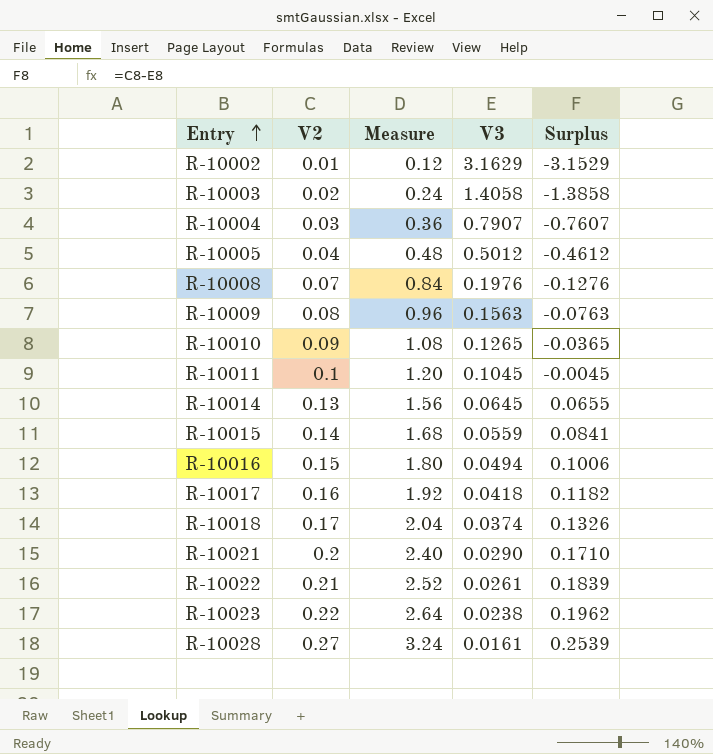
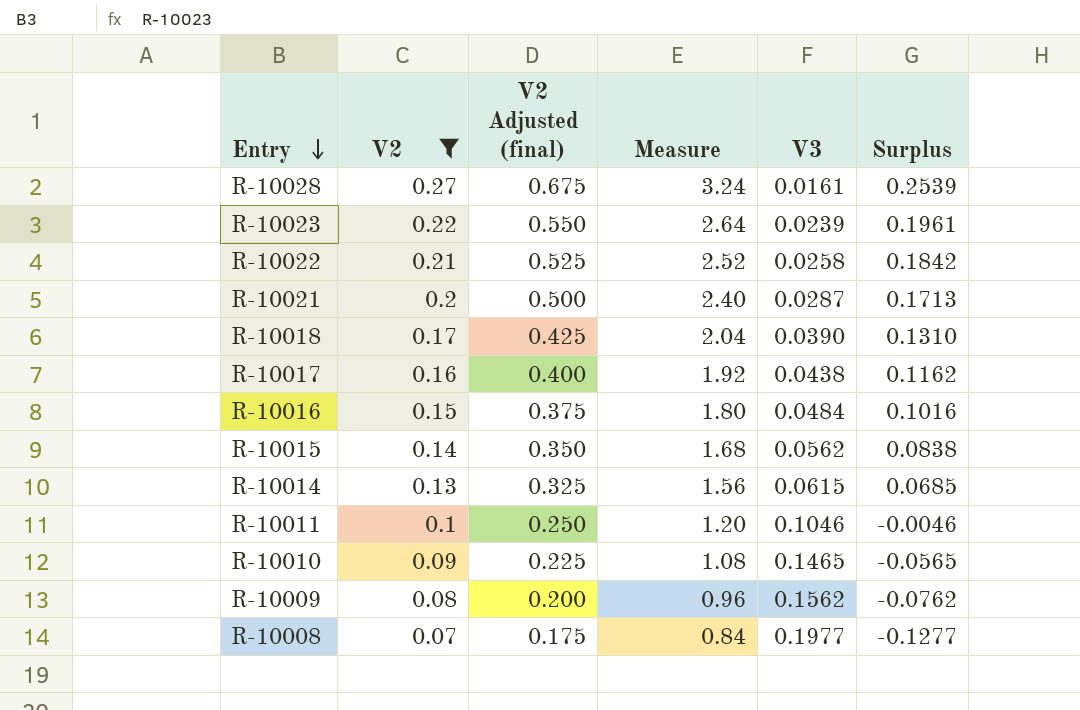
filter: none -> V2 >= 0.07
row order: Entry ascending -> Entry descending
column V2 Adjusted (final) | formula: none -> [V2] * 2.5
R-10023 | V3: 0.0238 -> 0.0239
R-10023 | Surplus: 0.1962 -> 0.1961
R-10022 | V3: 0.0261 -> 0.0258
R-10022 | Surplus: 0.1839 -> 0.1842
R-10021 | V3: 0.0290 -> 0.0287
R-10021 | Surplus: 0.1710 -> 0.1713
R-10018 | V3: 0.0374 -> 0.0390
R-10018 | Surplus: 0.1326 -> 0.1310
R-10017 | V3: 0.0418 -> 0.0438
R-10017 | Surplus: 0.1182 -> 0.1162
R-10016 | V3: 0.0494 -> 0.0484
R-10016 | Surplus: 0.1006 -> 0.1016
R-10015 | V3: 0.0559 -> 0.0562
R-10015 | Surplus: 0.0841 -> 0.0838
R-10014 | V3: 0.0645 -> 0.0615
R-10014 | Surplus: 0.0655 -> 0.0685
R-10011 | V3: 0.1045 -> 0.1046
R-10011 | Surplus: -0.0045 -> -0.0046
R-10010 | V3: 0.1265 -> 0.1465
R-10010 | Surplus: -0.0365 -> -0.0565
R-10009 | V3: 0.1563 -> 0.1562
R-10009 | Surplus: -0.0763 -> -0.0762
R-10008 | V3: 0.1976 -> 0.1977
R-10008 | Surplus: -0.1276 -> -0.1277

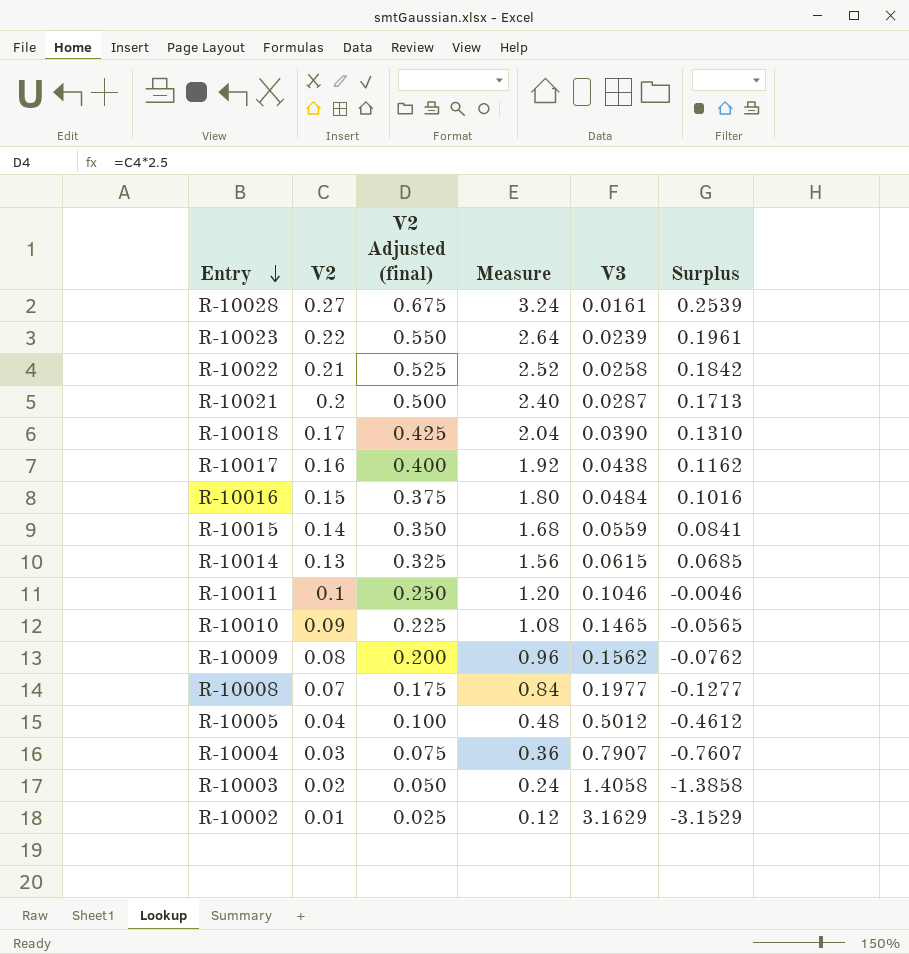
filter: V2 >= 0.07 -> none
R-10015 | V3: 0.0562 -> 0.0559
R-10015 | Surplus: 0.0838 -> 0.0841

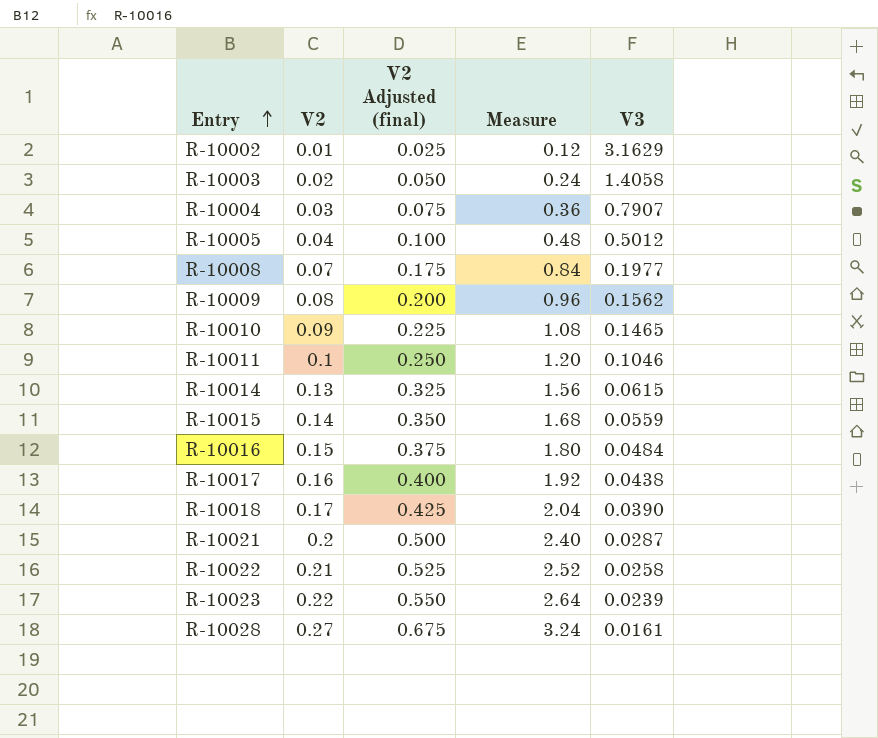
row order: Entry descending -> Entry ascending
column Surplus | formula: [V2] - [V3] -> none

